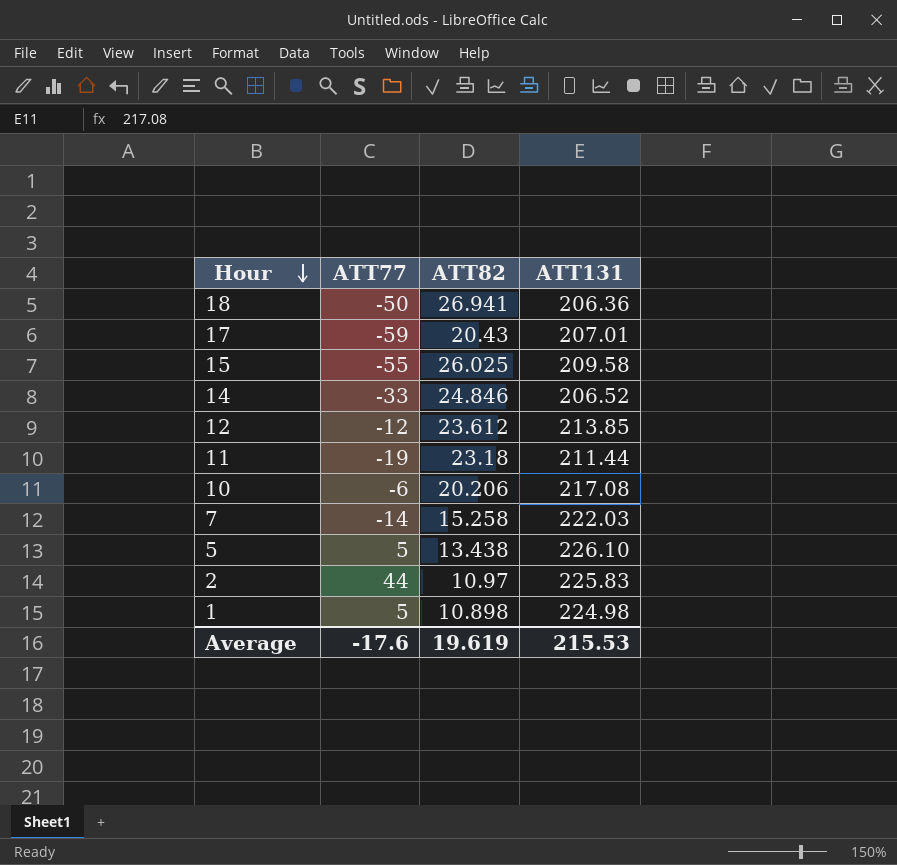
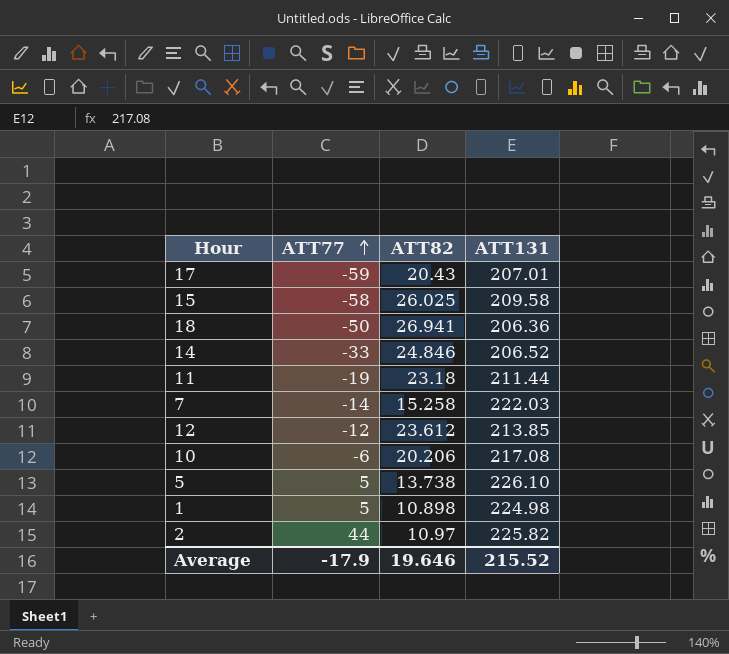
row order: Hour descending -> ATT77 ascending
15 | ATT77: -55 -> -58
5 | ATT82: 13.438 -> 13.738
2 | ATT131: 225.83 -> 225.82
Average | ATT77: -17.6 -> -17.9
Average | ATT82: 19.619 -> 19.646
Average | ATT131: 215.53 -> 215.52

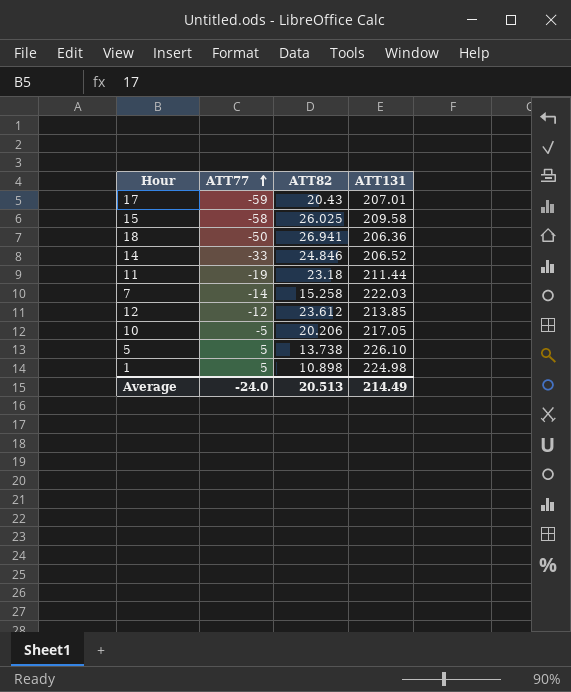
row 2: 44 | 10.97 | 225.82 -> none
10 | ATT77: -6 -> -5
10 | ATT131: 217.08 -> 217.05
Average | ATT77: -17.9 -> -24.0
Average | ATT82: 19.646 -> 20.513
Average | ATT131: 215.52 -> 214.49

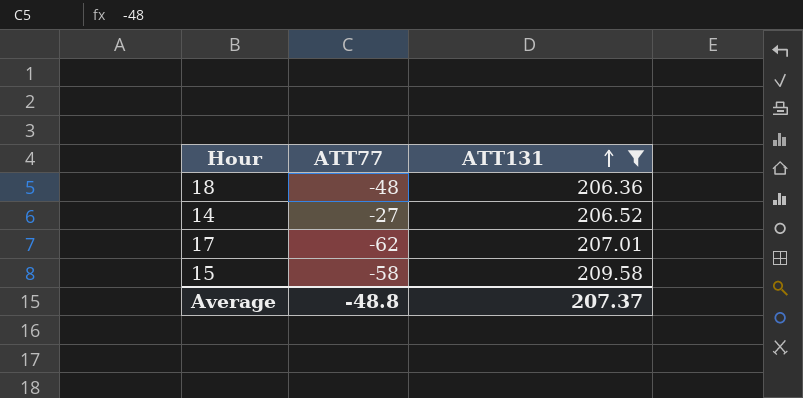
filter: none -> ATT131 <= 209.58
row order: ATT77 ascending -> ATT131 ascending
column ATT82 | position: 3 -> none
18 | ATT77: -50 -> -48
14 | ATT77: -33 -> -27
17 | ATT77: -59 -> -62
Average | ATT77: -24.0 -> -48.8
Average | ATT131: 214.49 -> 207.37

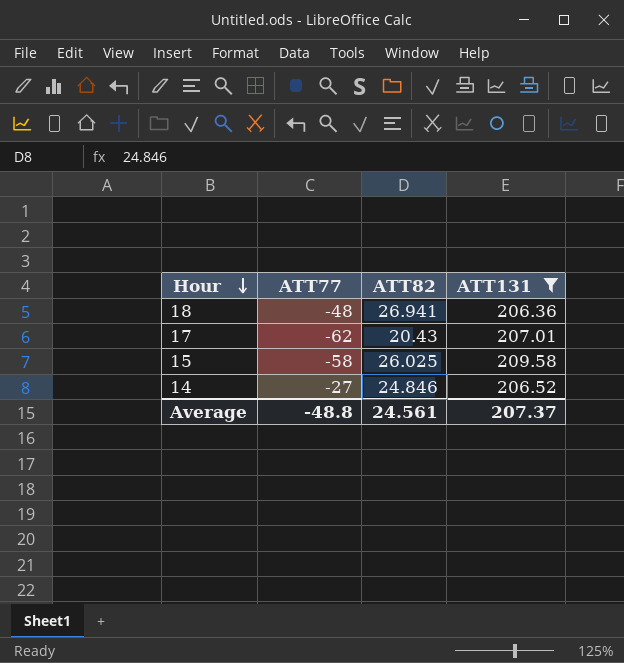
row order: ATT131 ascending -> Hour descending
column ATT82 | position: none -> 3

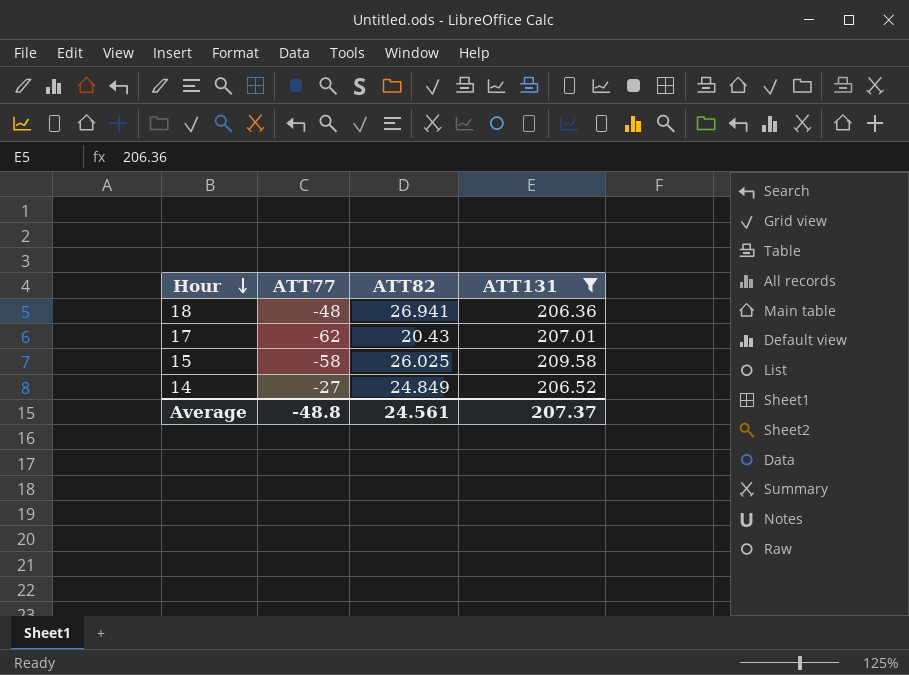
14 | ATT82: 24.846 -> 24.849

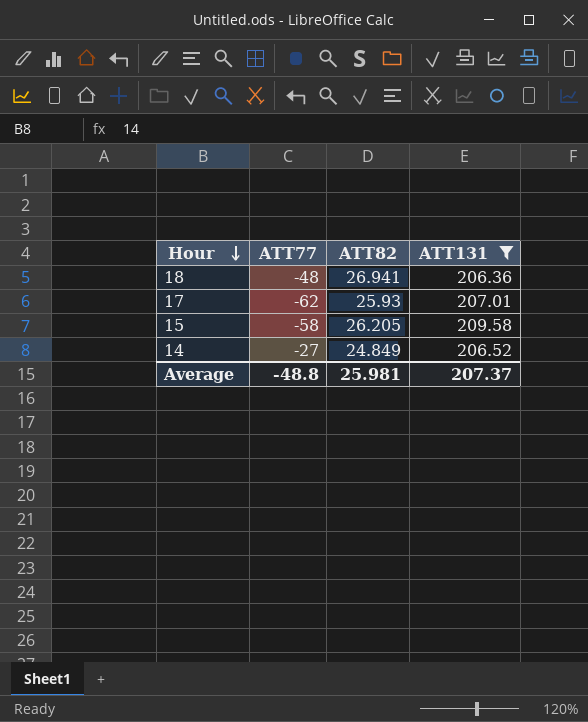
17 | ATT82: 20.43 -> 25.93
15 | ATT82: 26.025 -> 26.205
Average | ATT82: 24.561 -> 25.981

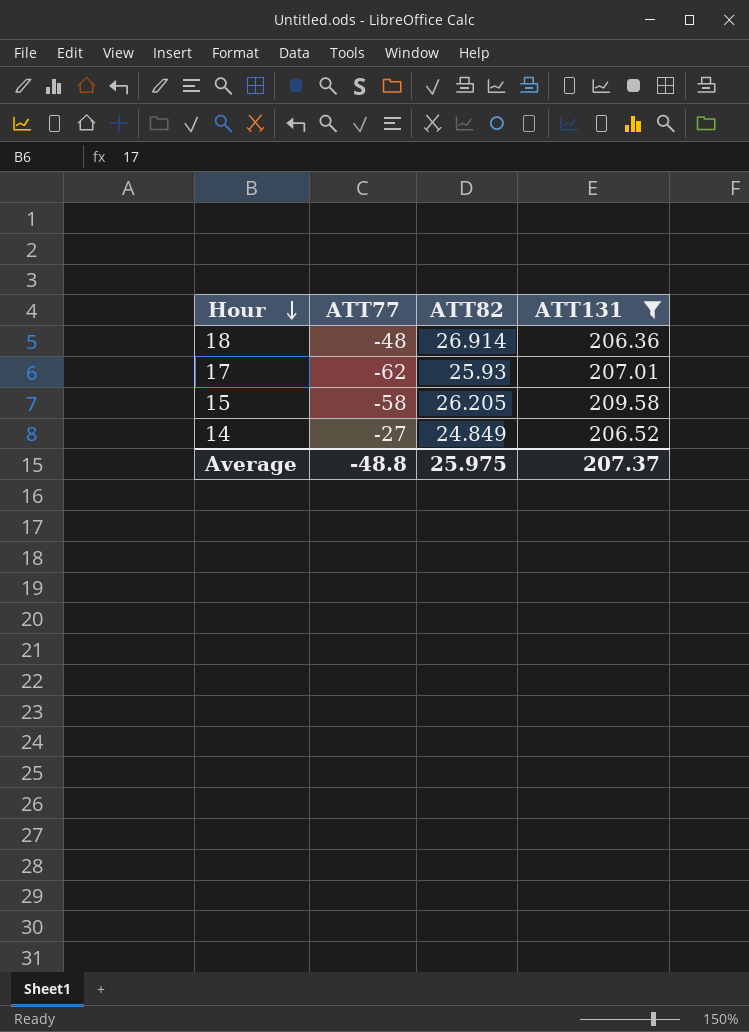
18 | ATT82: 26.941 -> 26.914
Average | ATT82: 25.981 -> 25.975

